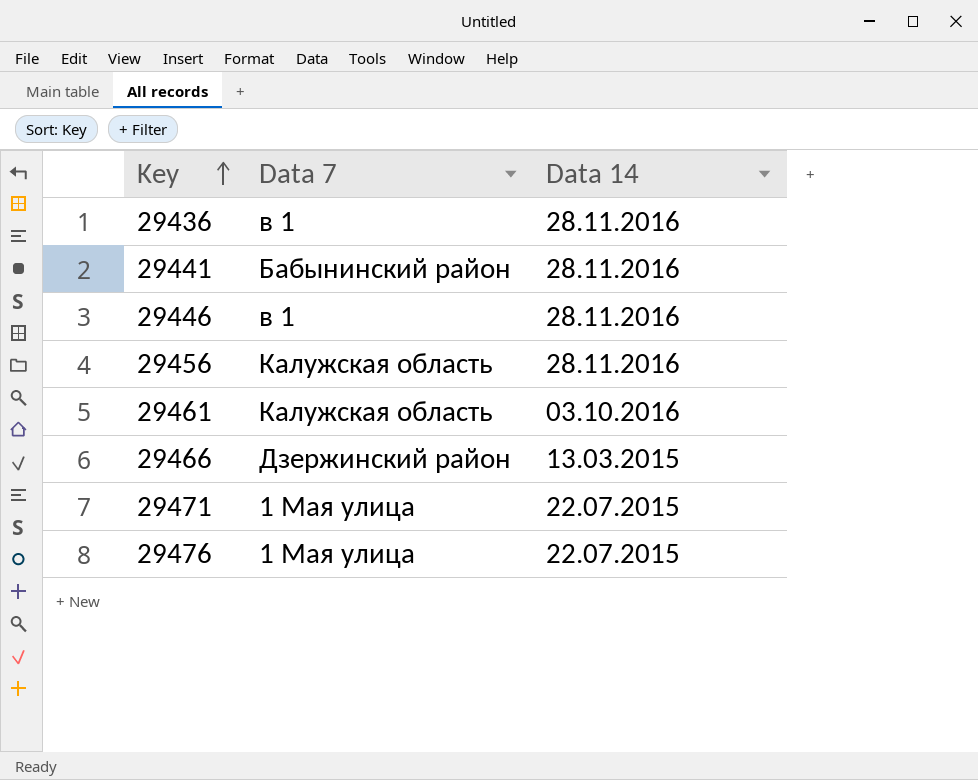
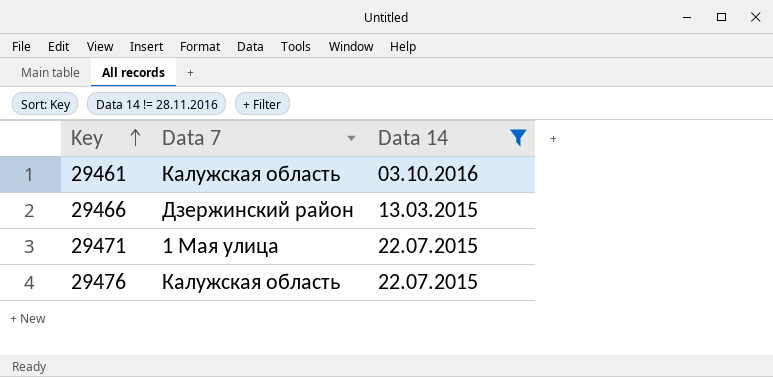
filter: none -> Data 14 != 28.11.2016
29476 | Data 7: 1 Мая улица -> Калужская область

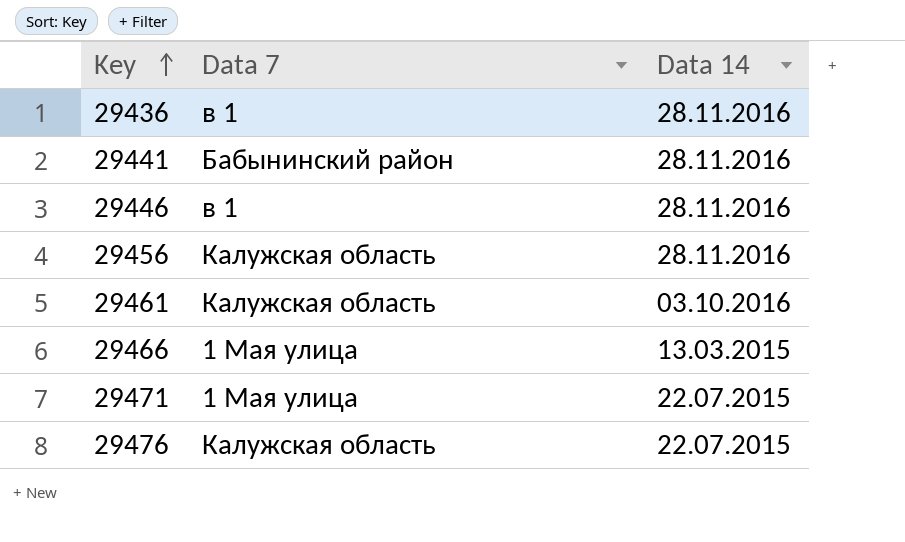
filter: Data 14 != 28.11.2016 -> none
29466 | Data 7: Дзержинский район -> 1 Мая улица

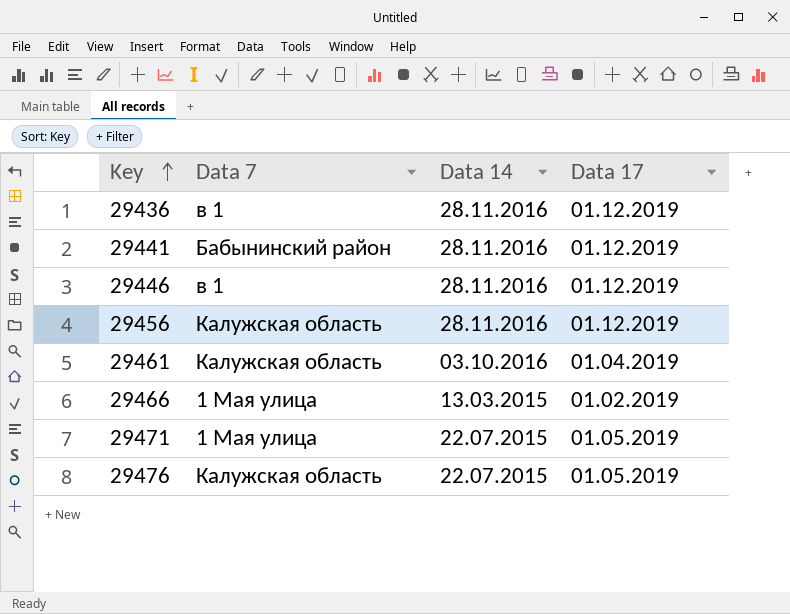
column Data 17 | position: none -> 4

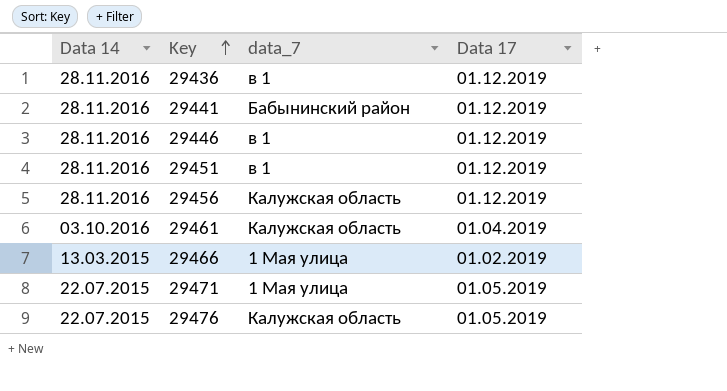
column Data 14 | position: 3 -> 1
column name: Data 7 -> data_7
row 29451: none -> 28.11.2016 | в 1 | 01.12.2019

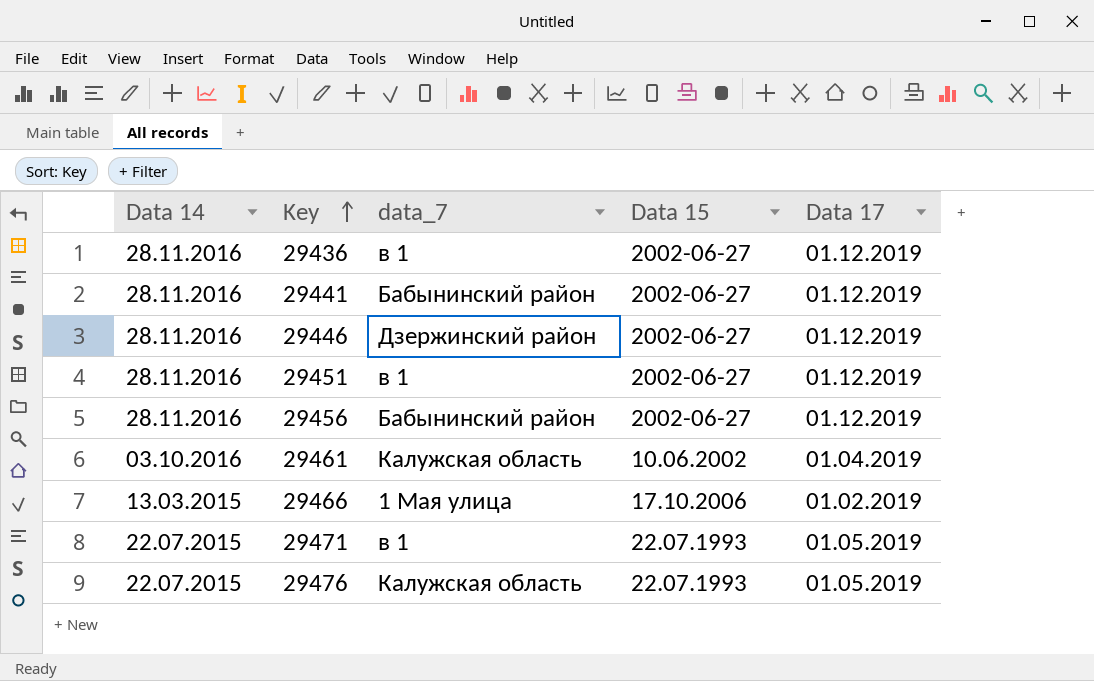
column Data 15 | position: none -> 4
29446 | data_7: в 1 -> Дзержинский район
29456 | data_7: Калужская область -> Бабынинский район
29471 | data_7: 1 Мая улица -> в 1

